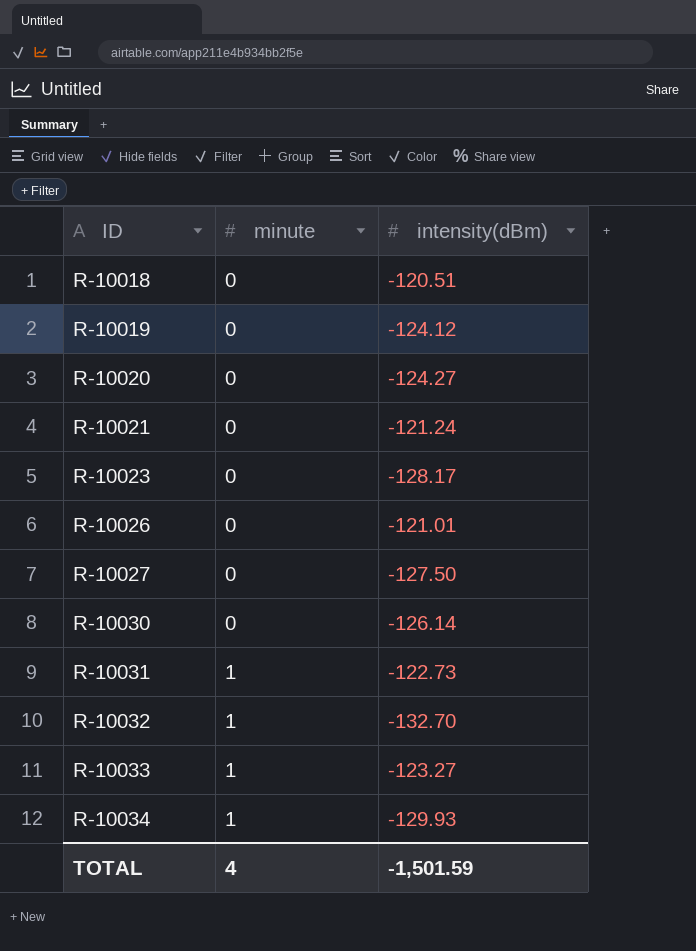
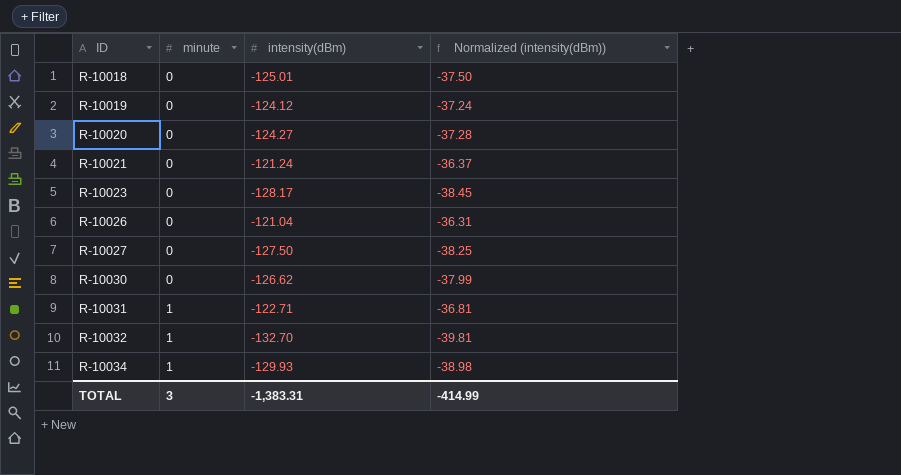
column Normalized (intensity(dBm)) | formula: none -> [intensity(dBm)] * 0.3
row R-10033: 1 | -123.27 -> none
R-10018 | intensity(dBm): -120.51 -> -125.01
R-10026 | intensity(dBm): -121.01 -> -121.04
R-10030 | intensity(dBm): -126.14 -> -126.62
R-10031 | intensity(dBm): -122.73 -> -122.71
TOTAL | minute: 4 -> 3
TOTAL | intensity(dBm): -1,501.59 -> -1,383.31

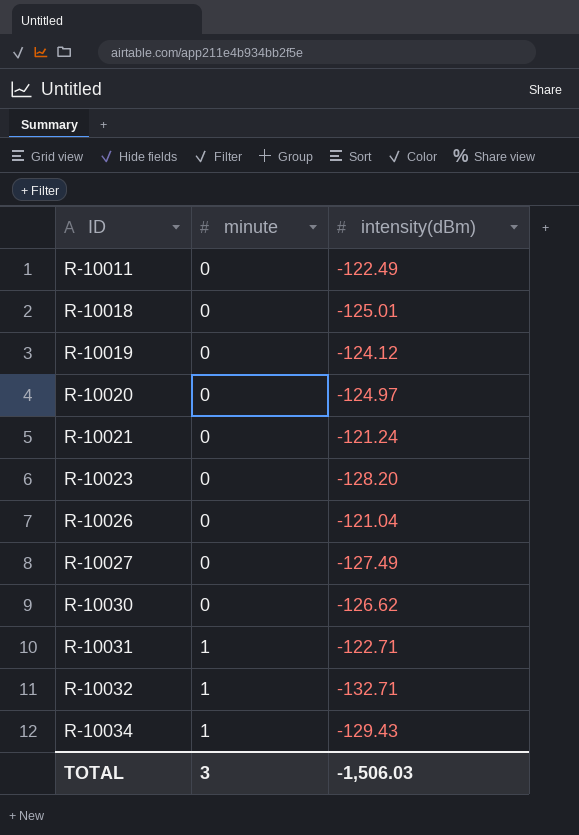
column Normalized (intensity(dBm)) | formula: [intensity(dBm)] * 0.3 -> none
row R-10011: none -> 0 | -122.49
R-10020 | intensity(dBm): -124.27 -> -124.97
R-10023 | intensity(dBm): -128.17 -> -128.20
R-10027 | intensity(dBm): -127.50 -> -127.49
R-10032 | intensity(dBm): -132.70 -> -132.71
R-10034 | intensity(dBm): -129.93 -> -129.43
TOTAL | intensity(dBm): -1,383.31 -> -1,506.03

